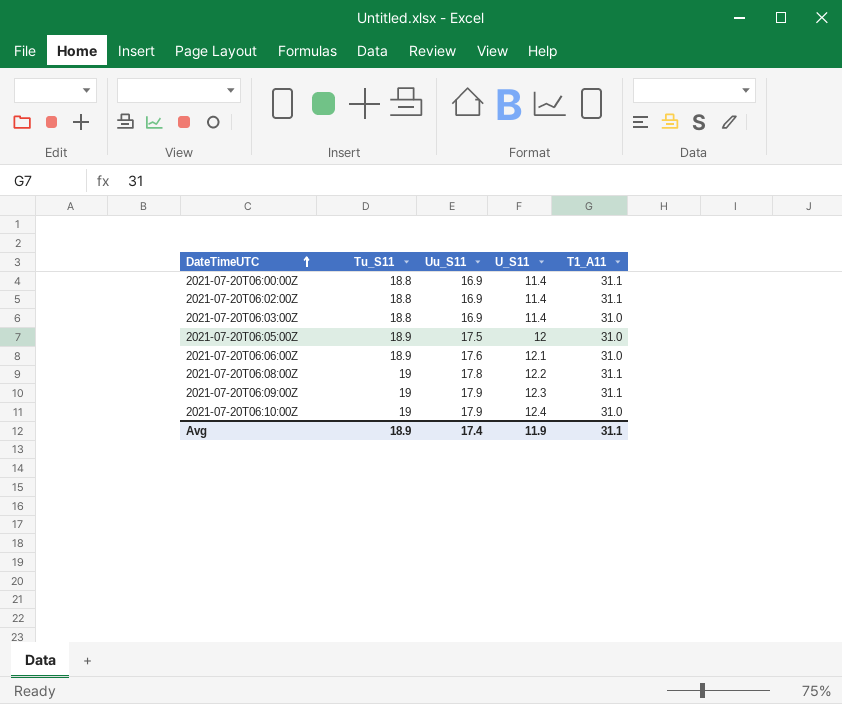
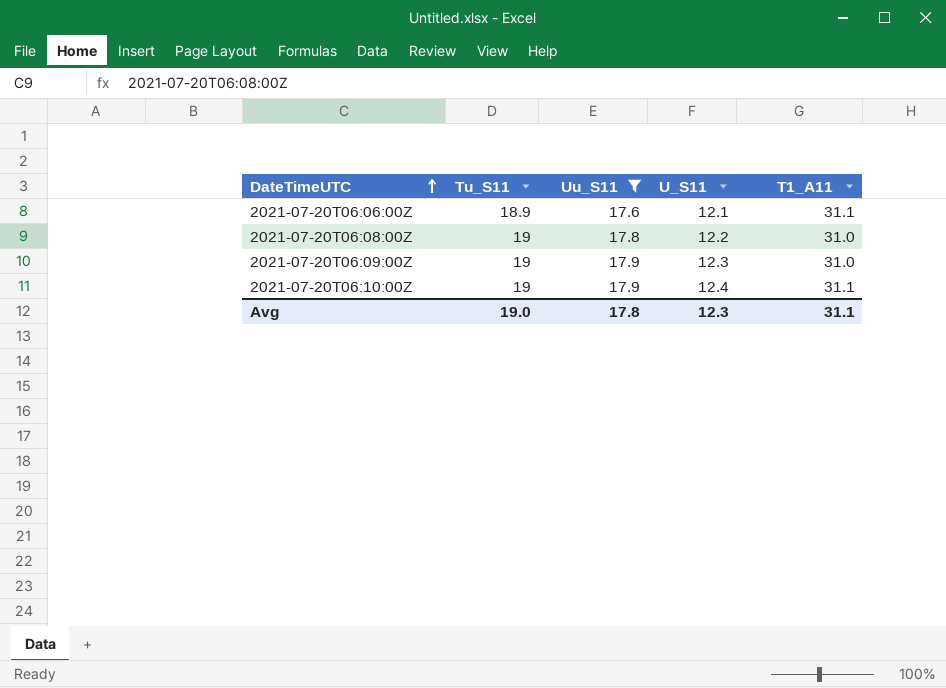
filter: none -> Uu_S11 >= 17.6
2021-07-20T06:06:00Z | T1_A11: 31.0 -> 31.1
2021-07-20T06:08:00Z | T1_A11: 31.1 -> 31.0
2021-07-20T06:09:00Z | T1_A11: 31.1 -> 31.0
2021-07-20T06:10:00Z | T1_A11: 31.0 -> 31.1
Avg | Tu_S11: 18.9 -> 19.0
Avg | Uu_S11: 17.4 -> 17.8
Avg | U_S11: 11.9 -> 12.3

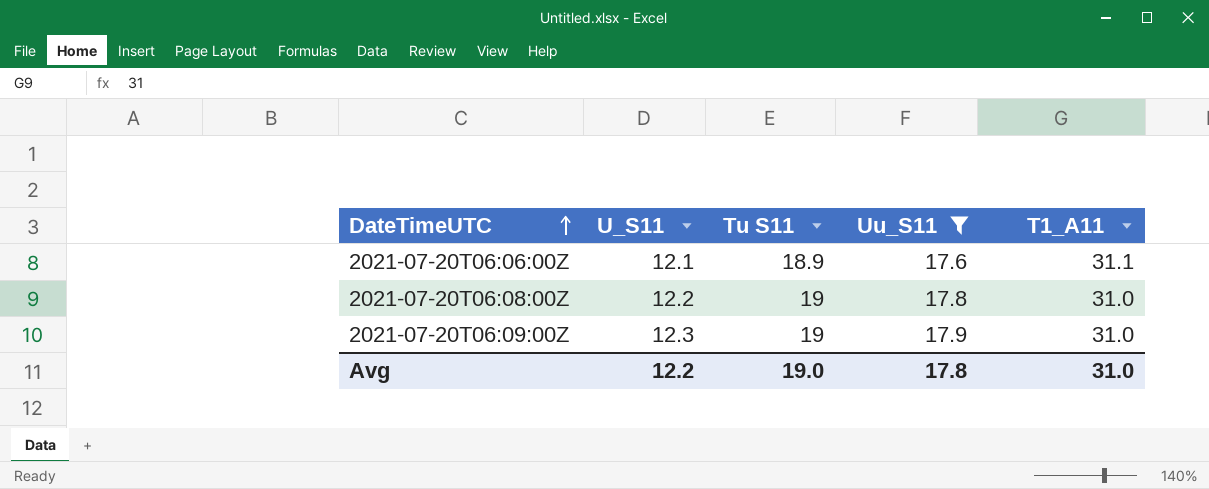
column U_S11 | position: 4 -> 2
column name: Tu_S11 -> Tu S11
row 2021-07-20T06:10:00Z: 19 | 17.9 | 12.4 | 31.1 -> none
Avg | U_S11: 12.3 -> 12.2
Avg | T1_A11: 31.1 -> 31.0

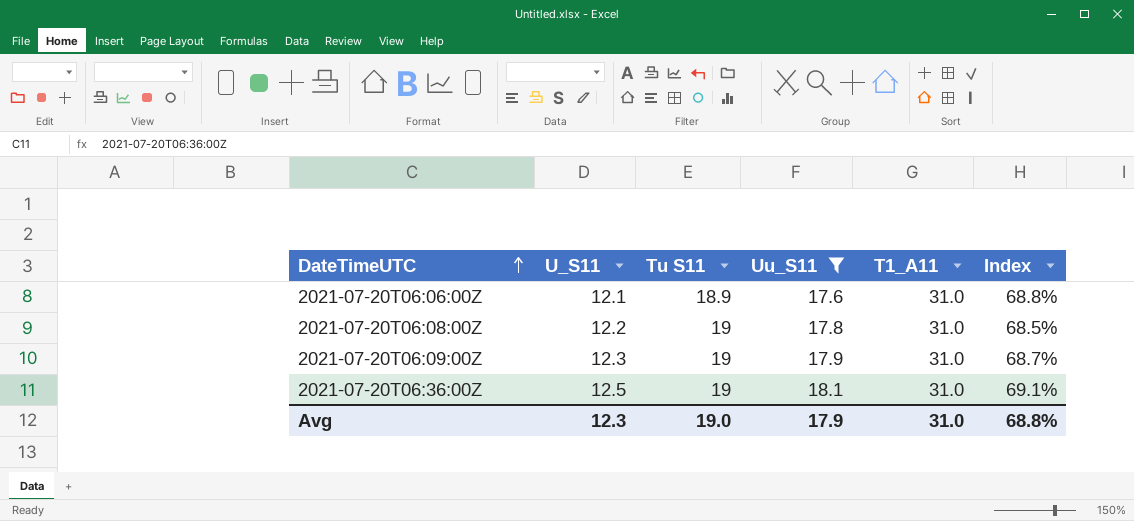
column Index | formula: none -> [U_S11] / [Uu_S11]
2021-07-20T06:06:00Z | T1_A11: 31.1 -> 31.0
row 2021-07-20T06:36:00Z: none -> 12.5 | 19 | 18.1 | 31.0 | 69.1%
Avg | U_S11: 12.2 -> 12.3
Avg | Uu_S11: 17.8 -> 17.9

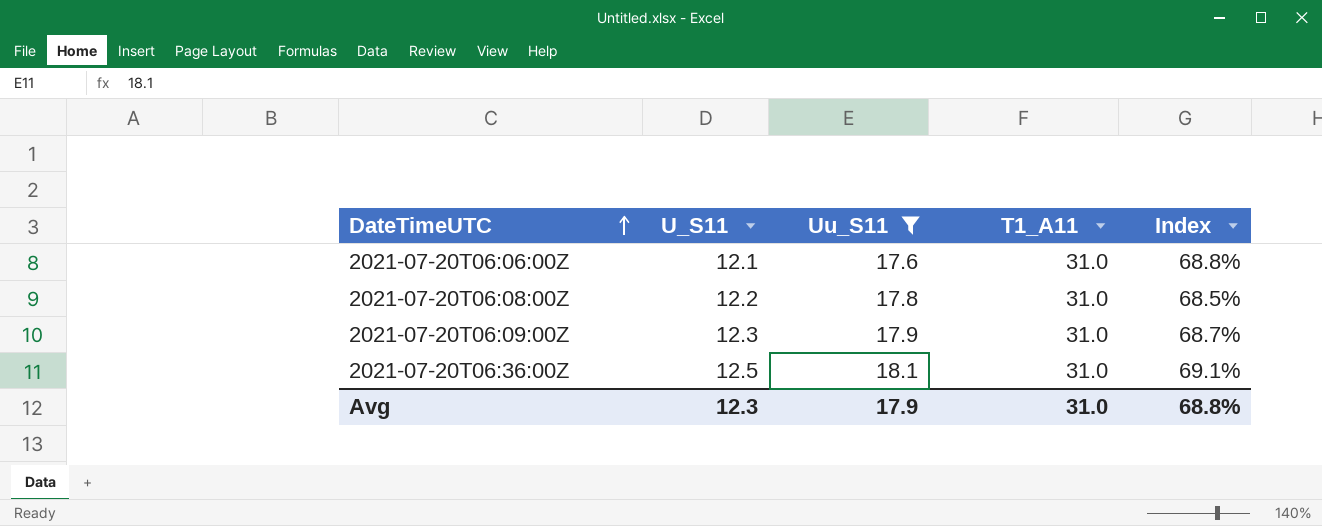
column Tu S11 | position: 3 -> none

